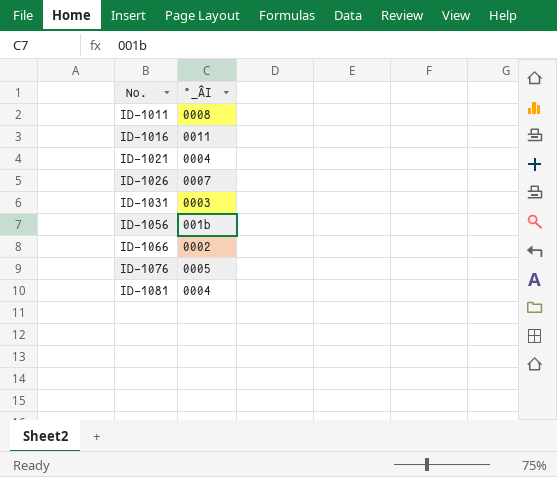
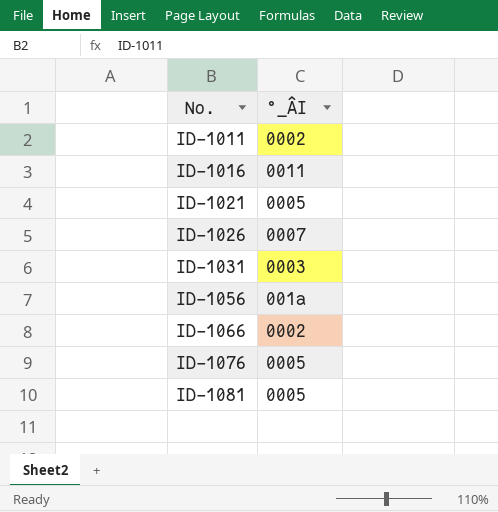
ID-1011 | °_ÂI: 0008 -> 0002
ID-1021 | °_ÂI: 0004 -> 0005
ID-1056 | °_ÂI: 001b -> 001a
ID-1081 | °_ÂI: 0004 -> 0005

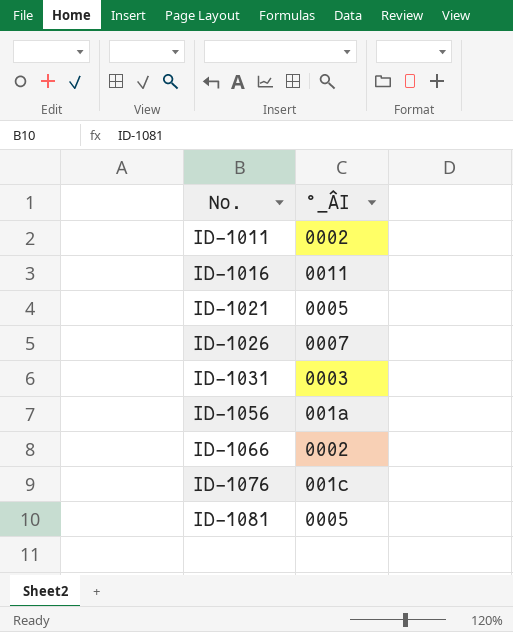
ID-1076 | °_ÂI: 0005 -> 001c

